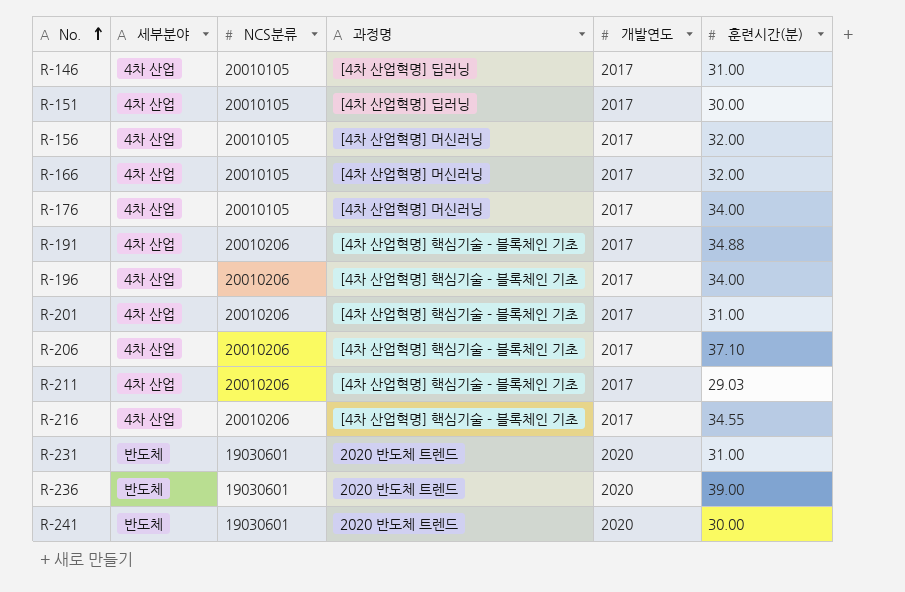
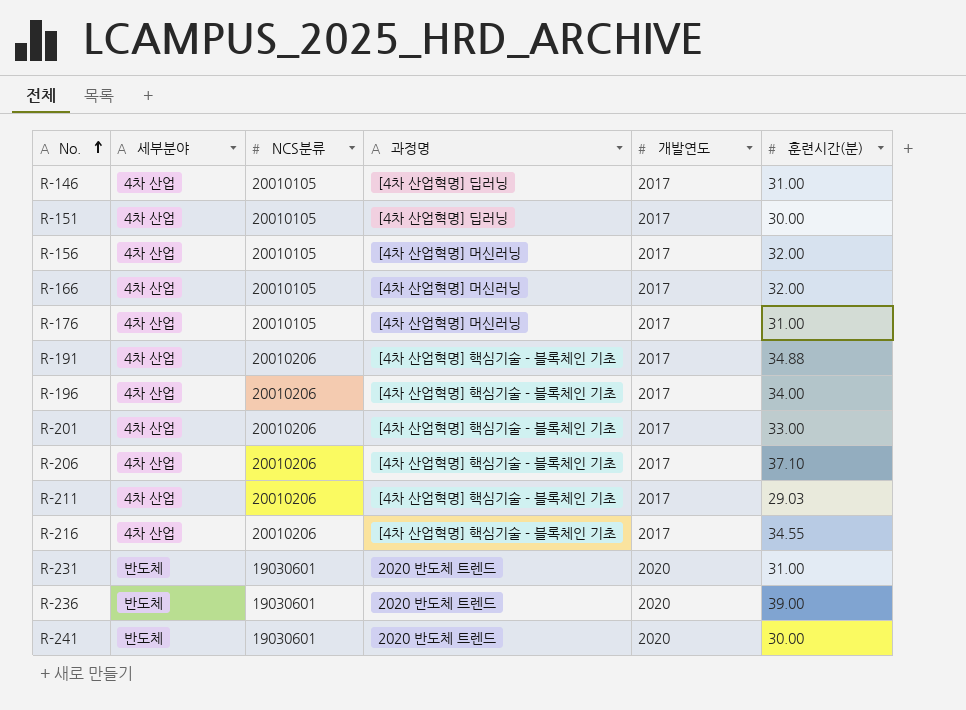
R-176 | 훈련시간(분): 34.00 -> 31.00
R-201 | 훈련시간(분): 31.00 -> 33.00

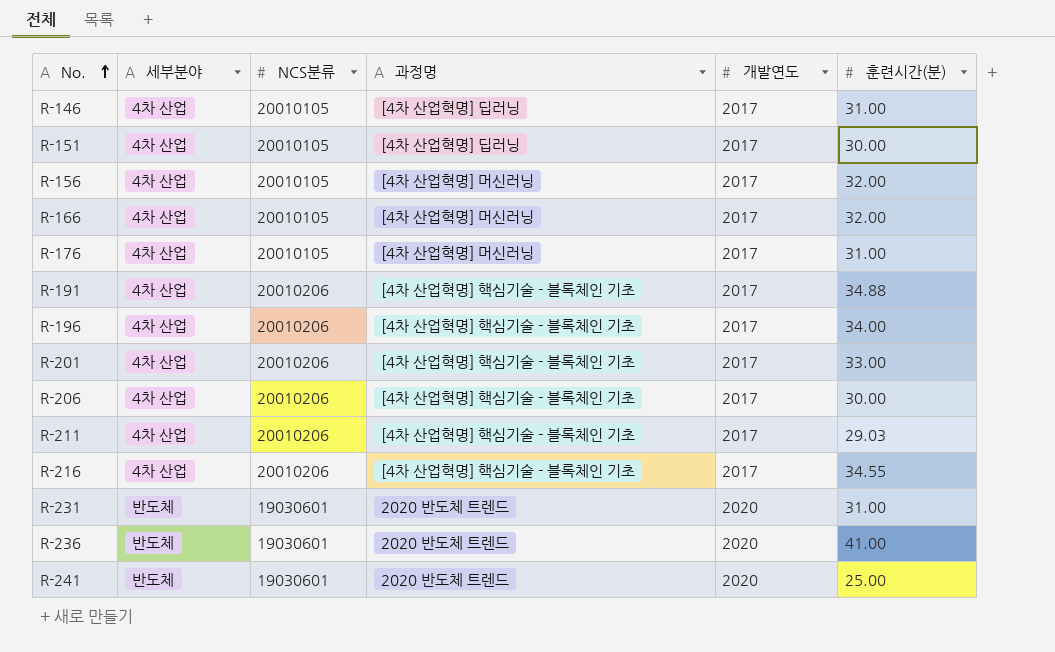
R-206 | 훈련시간(분): 37.10 -> 30.00
R-236 | 훈련시간(분): 39.00 -> 41.00
R-241 | 훈련시간(분): 30.00 -> 25.00

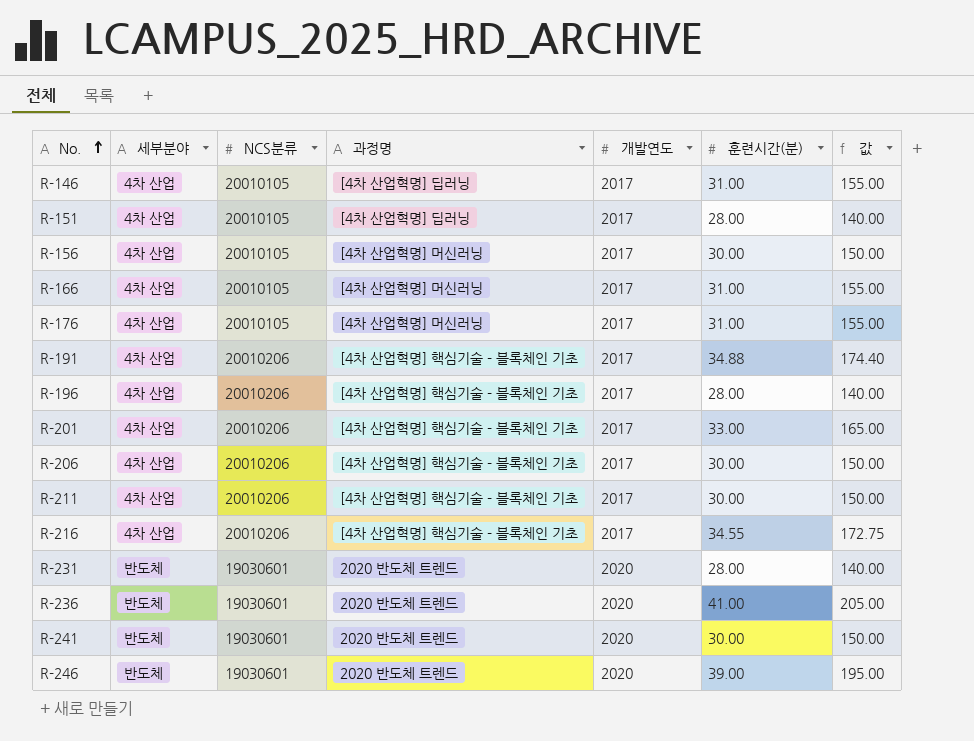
column 값 | formula: none -> [훈련시간(분)] * 5
R-151 | 훈련시간(분): 30.00 -> 28.00
R-156 | 훈련시간(분): 32.00 -> 30.00
R-166 | 훈련시간(분): 32.00 -> 31.00
R-196 | 훈련시간(분): 34.00 -> 28.00
R-211 | 훈련시간(분): 29.03 -> 30.00
R-231 | 훈련시간(분): 31.00 -> 28.00
R-241 | 훈련시간(분): 25.00 -> 30.00
row R-246: none -> 반도체 | 19030601 | 2020 반도체 트렌드 | 2020 | 39.00 | 195.00

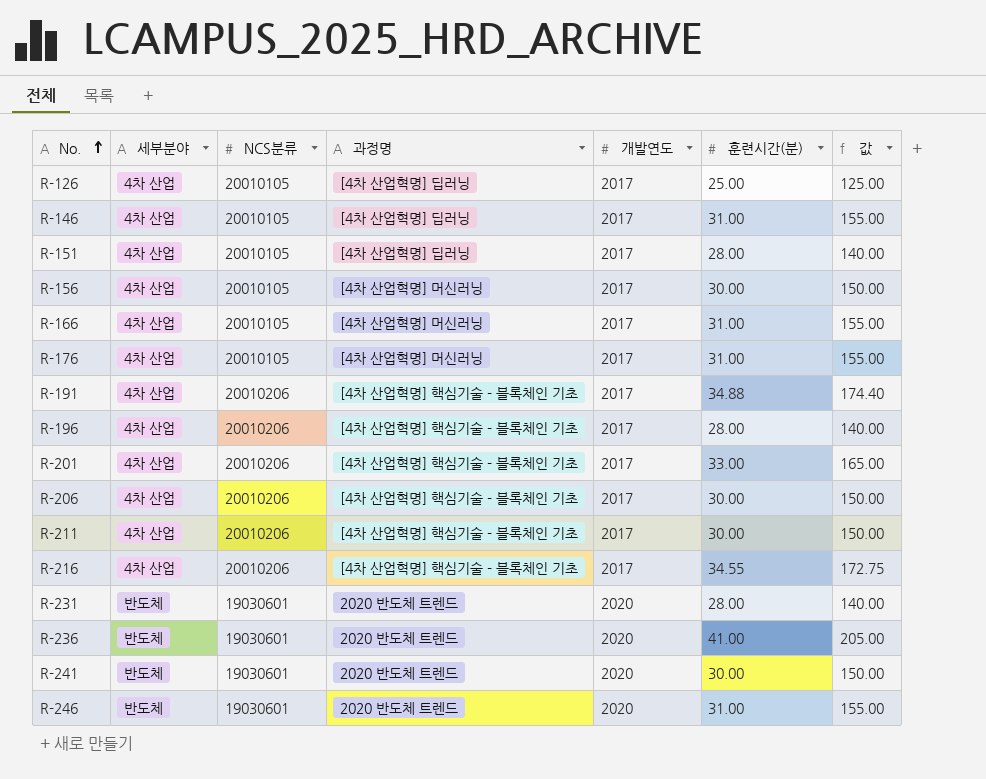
row R-126: none -> 4차 산업 | 20010105 | [4차 산업혁명] 딥러닝 | 2017 | 25.00 | 125.00
R-246 | 훈련시간(분): 39.00 -> 31.00
R-246 | 값: 195.00 -> 155.00

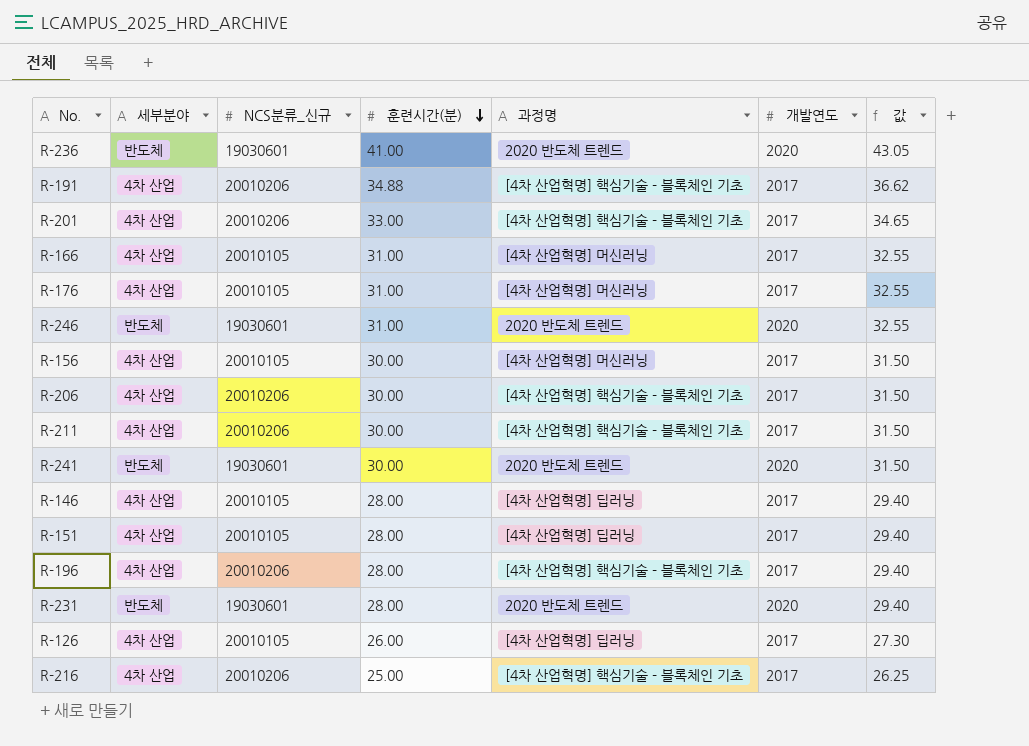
row order: No. ascending -> 훈련시간(분) descending
column name: NCS분류 -> NCS분류_신규
column 훈련시간(분) | position: 6 -> 4
column 값 | formula: [훈련시간(분)] * 5 -> [훈련시간(분)] * 1.05
R-146 | 훈련시간(분): 31.00 -> 28.00
R-126 | 훈련시간(분): 25.00 -> 26.00
R-216 | 훈련시간(분): 34.55 -> 25.00

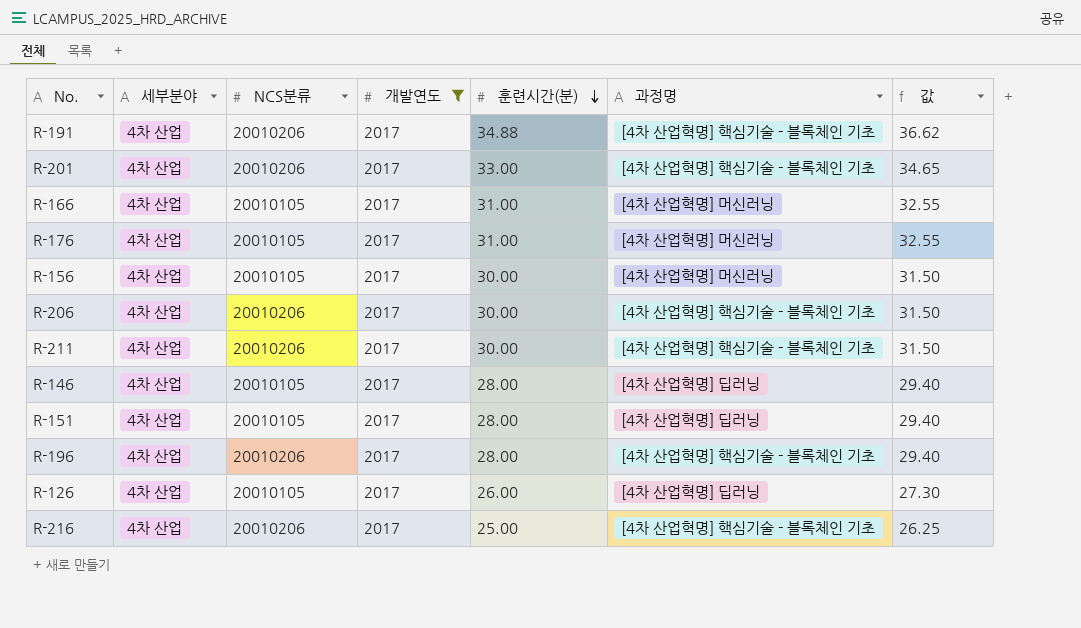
filter: none -> 개발연도 = 2017
column name: NCS분류_신규 -> NCS분류
column 개발연도 | position: 6 -> 4

